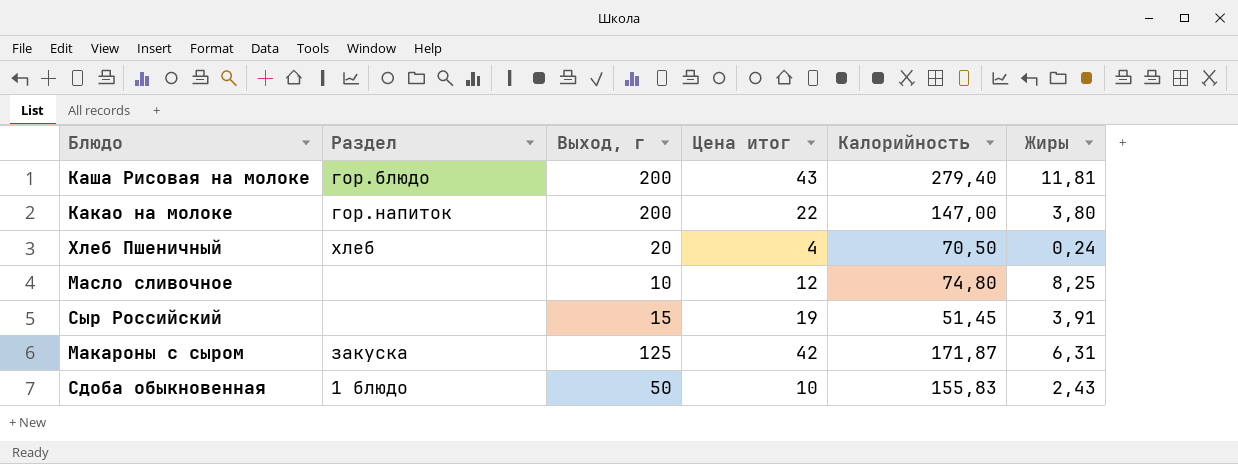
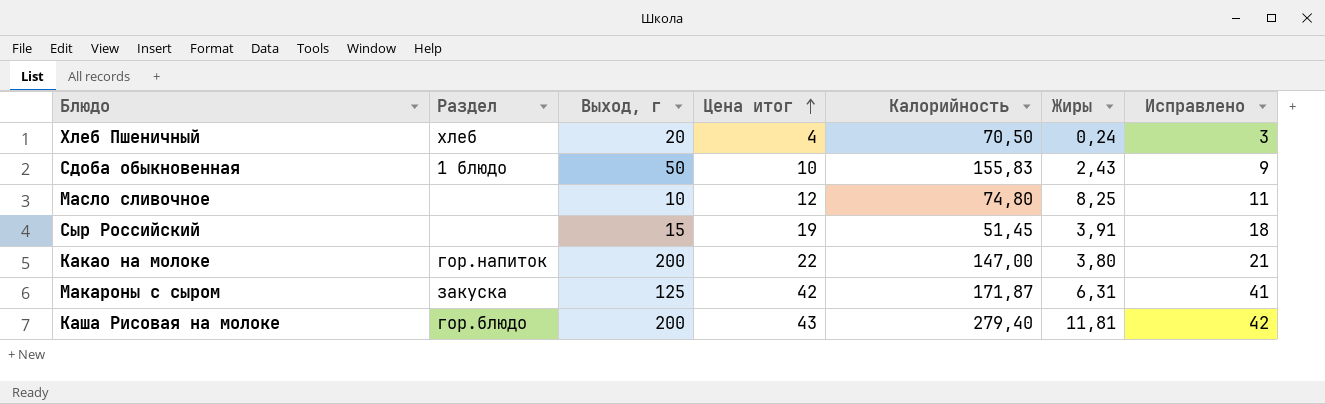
row order: none -> Цена итог ascending
column Исправлено | formula: none -> [Цена итог] - 1

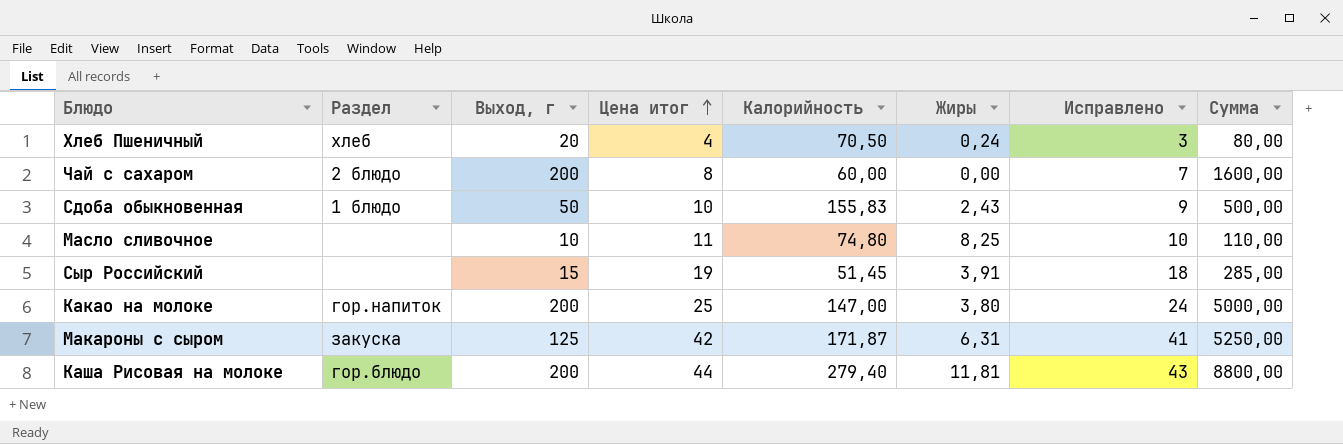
column Сумма | formula: none -> [Выход, г] * [Цена итог]
row Чай с сахаром: none -> 2 блюдо | 200 | 8 | 60,00 | 0,00 | 7 | 1600,00
Масло сливочное | Цена итог: 12 -> 11
Масло сливочное | Исправлено: 11 -> 10
Какао на молоке | Цена итог: 22 -> 25
Какао на молоке | Исправлено: 21 -> 24
Каша Рисовая на молоке | Цена итог: 43 -> 44
Каша Рисовая на молоке | Исправлено: 42 -> 43

